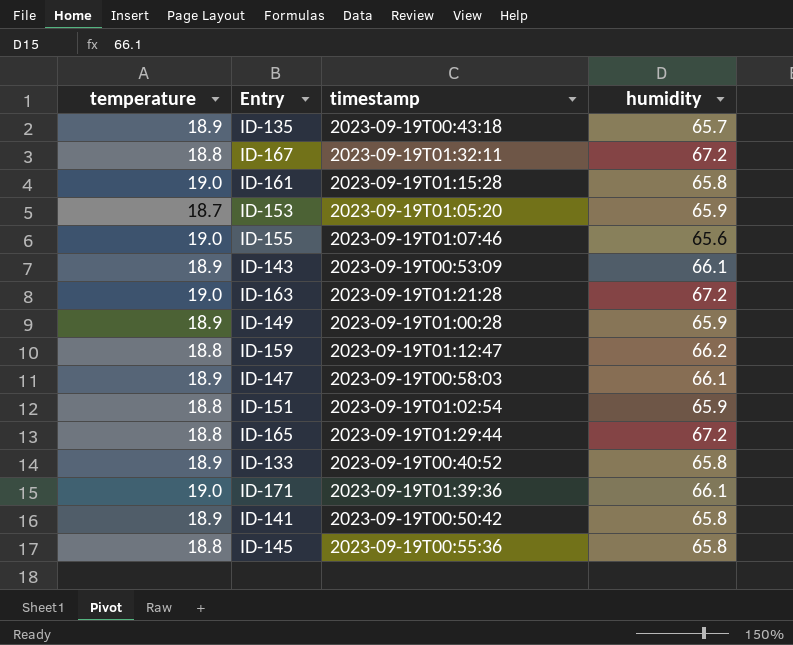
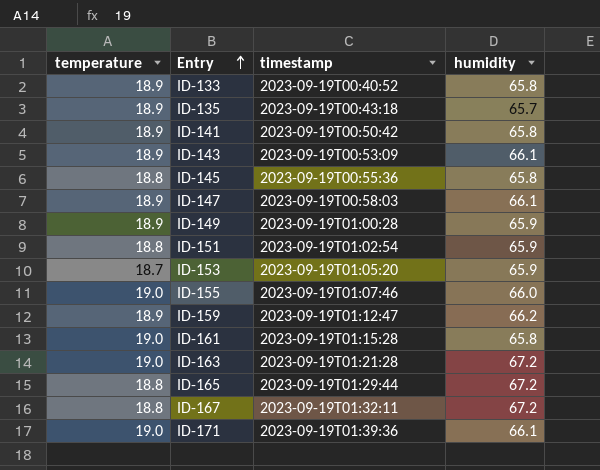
row order: none -> Entry ascending
ID-155 | humidity: 65.6 -> 66.0
ID-159 | temperature: 18.8 -> 18.9

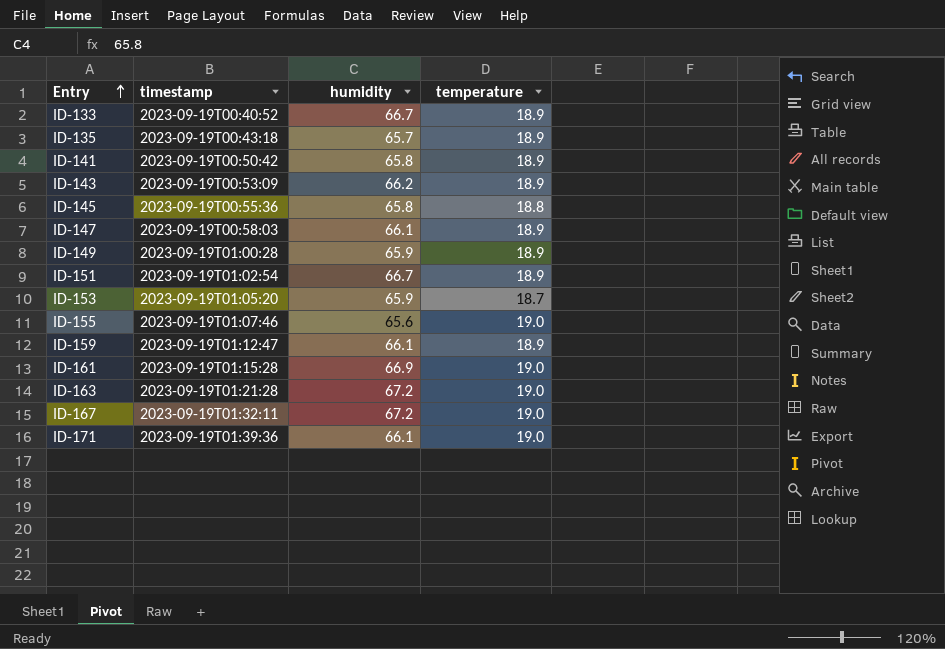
column temperature | position: 1 -> 4
row ID-165: 18.8 | 2023-09-19T01:29:44 | 67.2 -> none
ID-133 | humidity: 65.8 -> 66.7
ID-143 | humidity: 66.1 -> 66.2
ID-151 | humidity: 65.9 -> 66.7
ID-151 | temperature: 18.8 -> 18.9
ID-155 | humidity: 66.0 -> 65.6
ID-159 | humidity: 66.2 -> 66.1
ID-161 | humidity: 65.8 -> 66.9
ID-167 | temperature: 18.8 -> 19.0

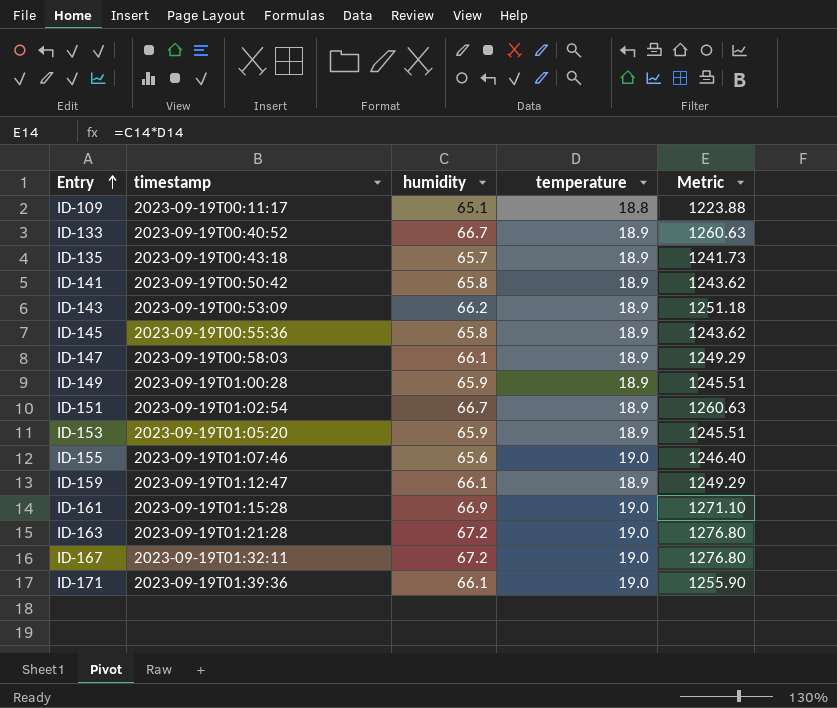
column Metric | formula: none -> [humidity] * [temperature]
row ID-109: none -> 2023-09-19T00:11:17 | 65.1 | 18.8 | 1223.88
ID-145 | temperature: 18.8 -> 18.9
ID-153 | temperature: 18.7 -> 18.9

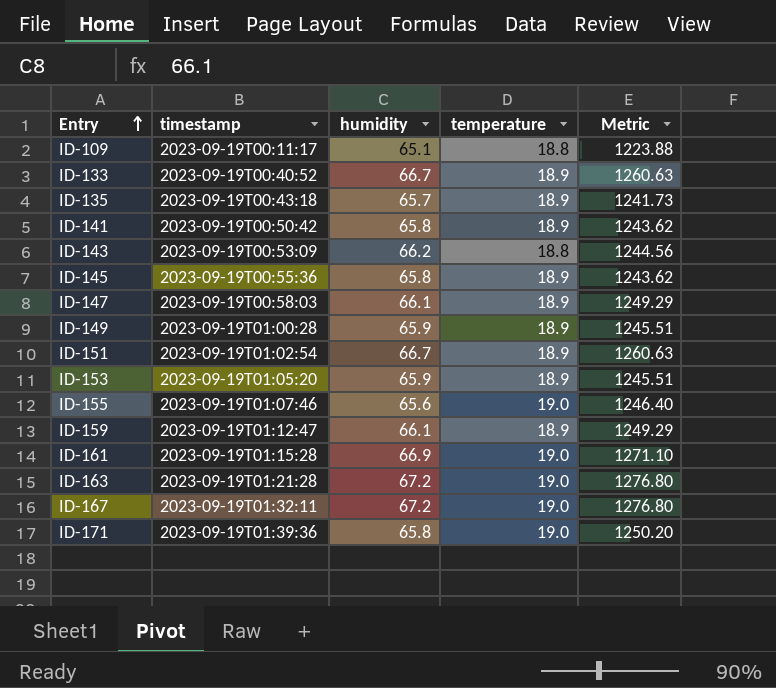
ID-143 | temperature: 18.9 -> 18.8
ID-143 | Metric: 1251.18 -> 1244.56
ID-171 | humidity: 66.1 -> 65.8
ID-171 | Metric: 1255.90 -> 1250.20

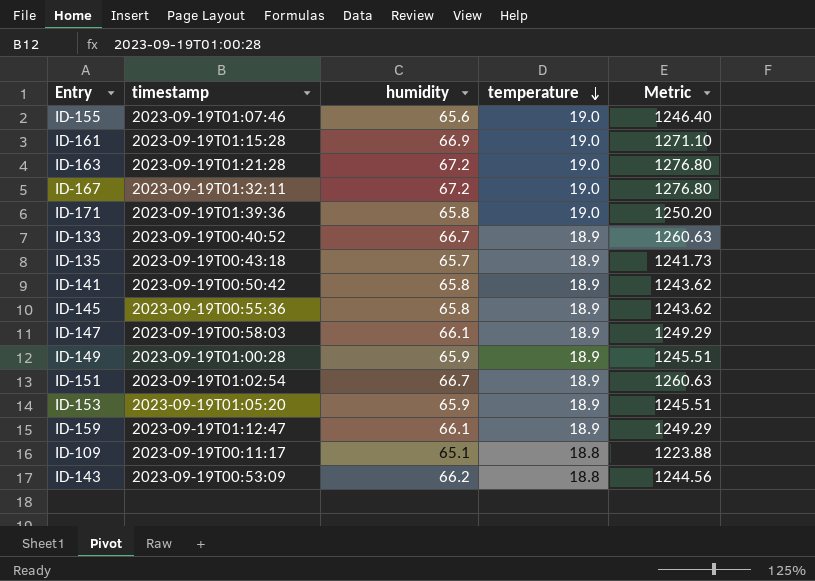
row order: Entry ascending -> temperature descending

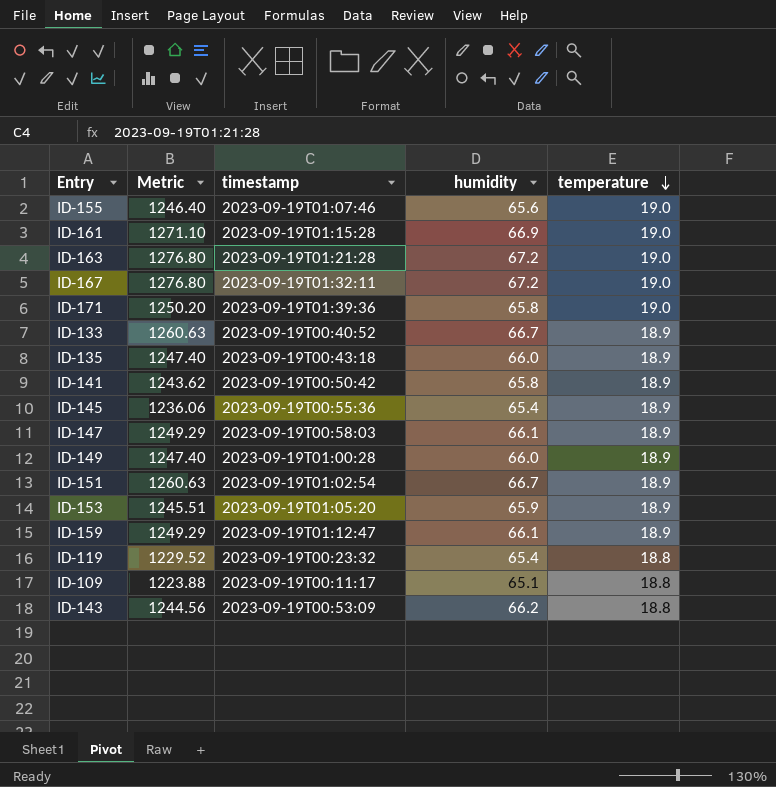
column Metric | position: 5 -> 2
ID-135 | Metric: 1241.73 -> 1247.40
ID-135 | humidity: 65.7 -> 66.0
ID-145 | Metric: 1243.62 -> 1236.06
ID-145 | humidity: 65.8 -> 65.4
ID-149 | Metric: 1245.51 -> 1247.40
ID-149 | humidity: 65.9 -> 66.0
row ID-119: none -> 1229.52 | 2023-09-19T00:23:32 | 65.4 | 18.8

